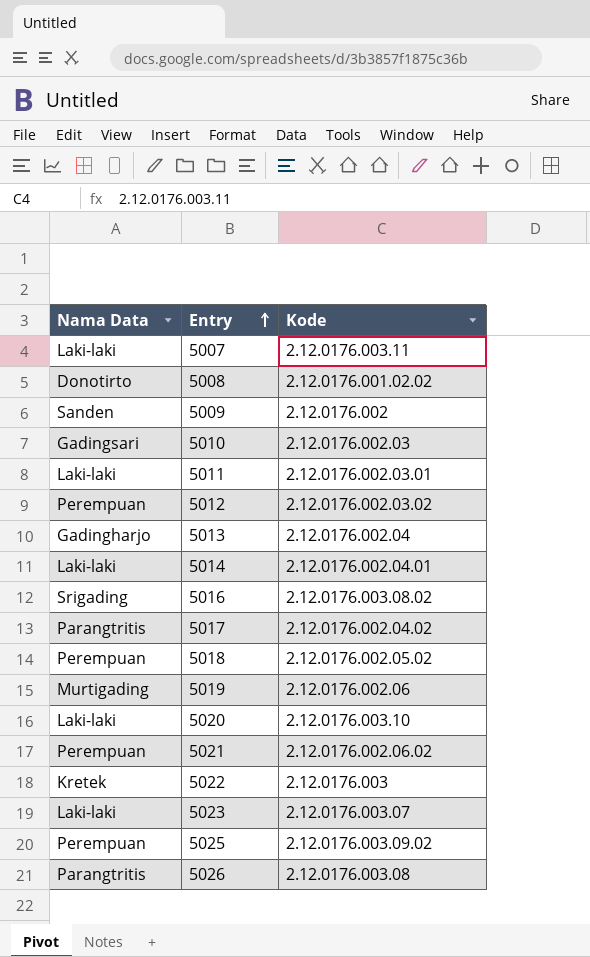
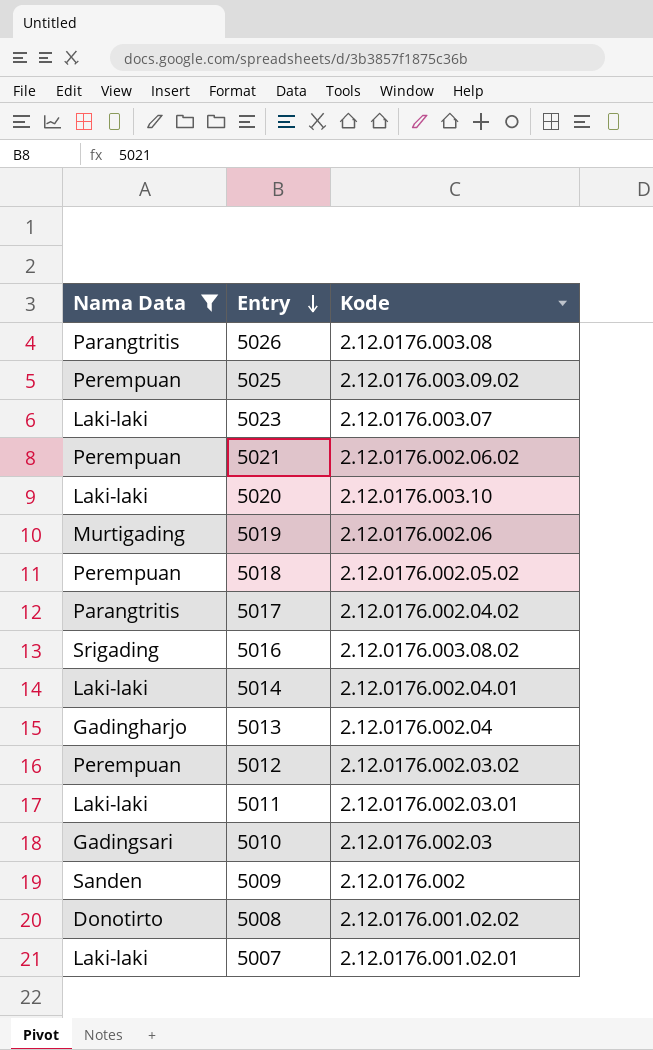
filter: none -> Nama Data != Kretek
row order: Entry ascending -> Entry descending
5007 | Kode: 2.12.0176.003.11 -> 2.12.0176.001.02.01

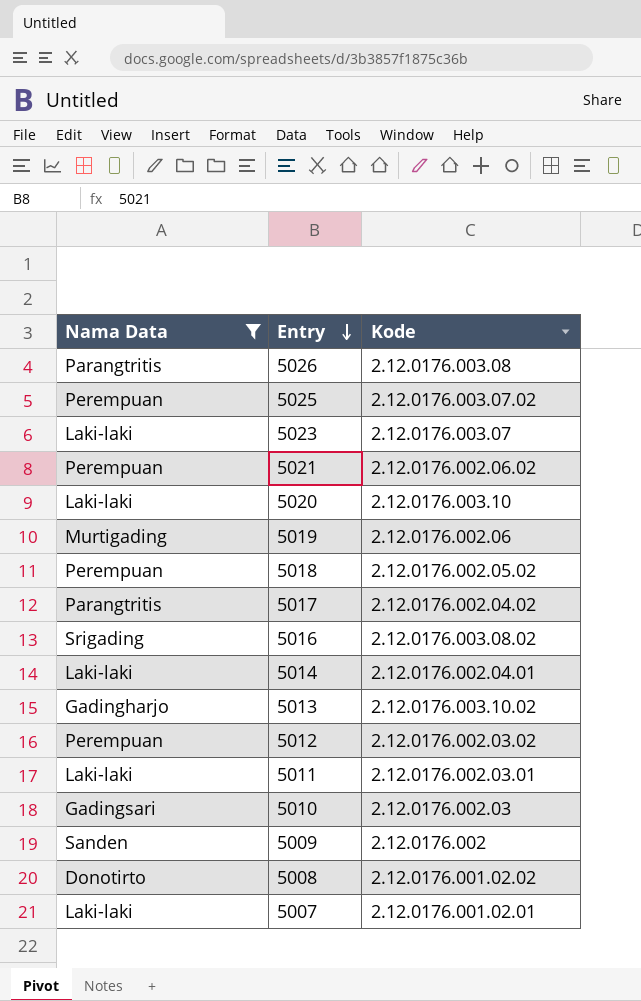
5025 | Kode: 2.12.0176.003.09.02 -> 2.12.0176.003.07.02
5013 | Kode: 2.12.0176.002.04 -> 2.12.0176.003.10.02

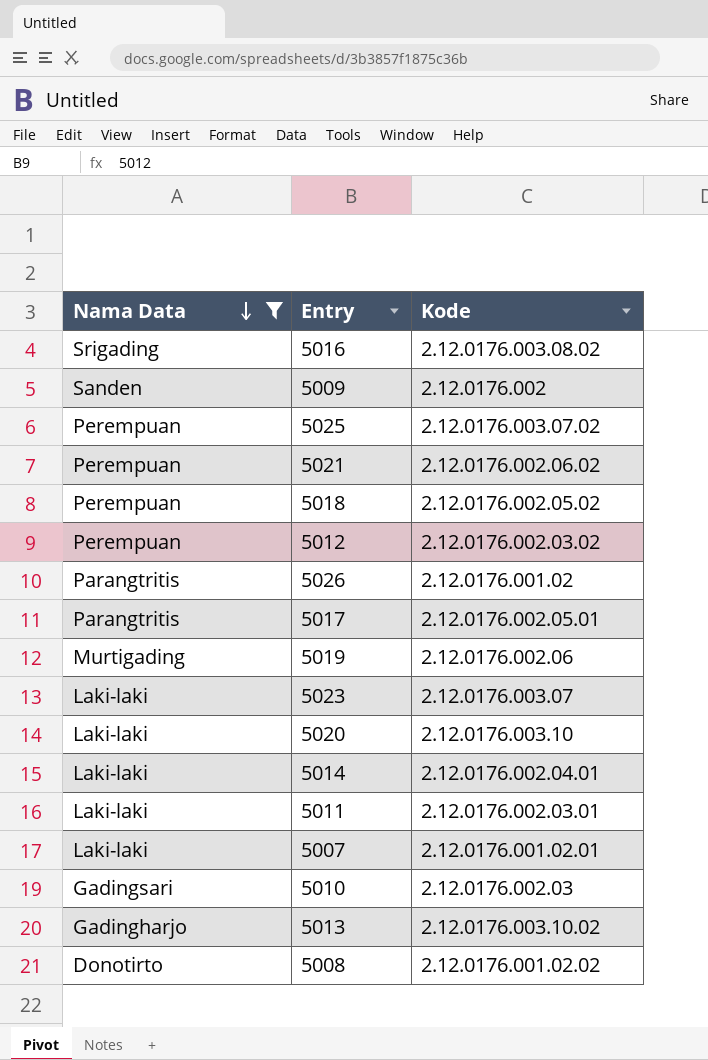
row order: Entry descending -> Nama Data descending
5026 | Kode: 2.12.0176.003.08 -> 2.12.0176.001.02
5017 | Kode: 2.12.0176.002.04.02 -> 2.12.0176.002.05.01

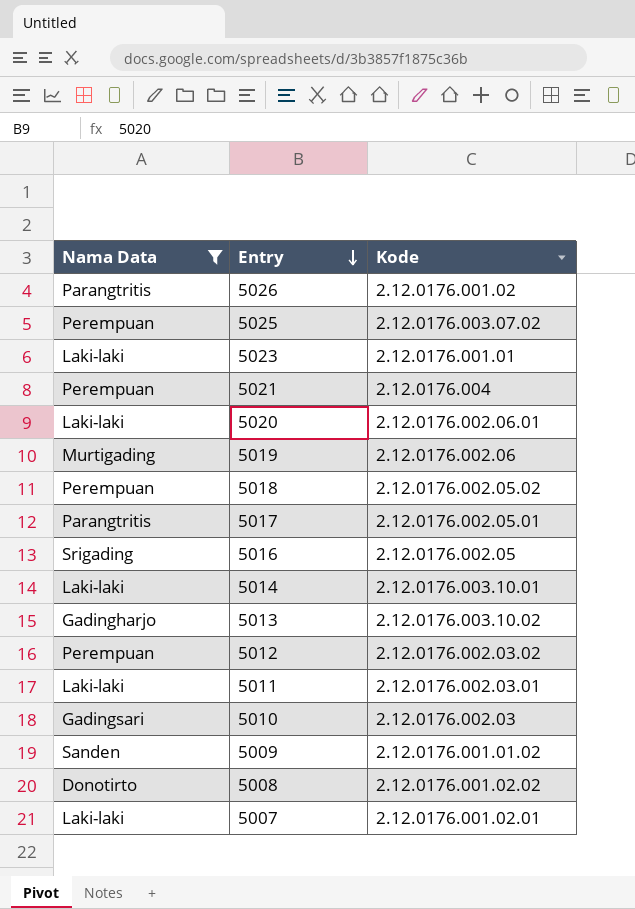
row order: Nama Data descending -> Entry descending
5023 | Kode: 2.12.0176.003.07 -> 2.12.0176.001.01
5021 | Kode: 2.12.0176.002.06.02 -> 2.12.0176.004
5020 | Kode: 2.12.0176.003.10 -> 2.12.0176.002.06.01
5016 | Kode: 2.12.0176.003.08.02 -> 2.12.0176.002.05
5014 | Kode: 2.12.0176.002.04.01 -> 2.12.0176.003.10.01
5009 | Kode: 2.12.0176.002 -> 2.12.0176.001.01.02

